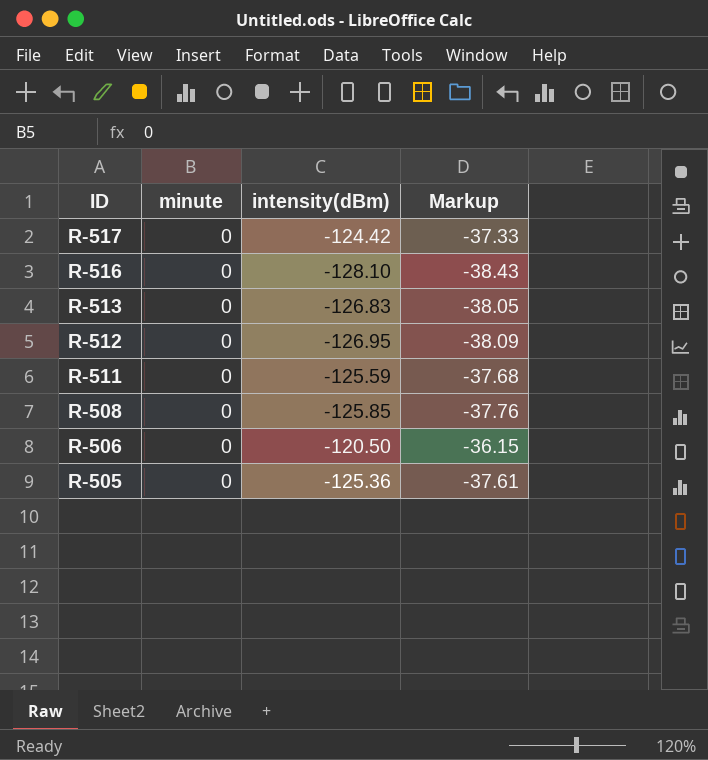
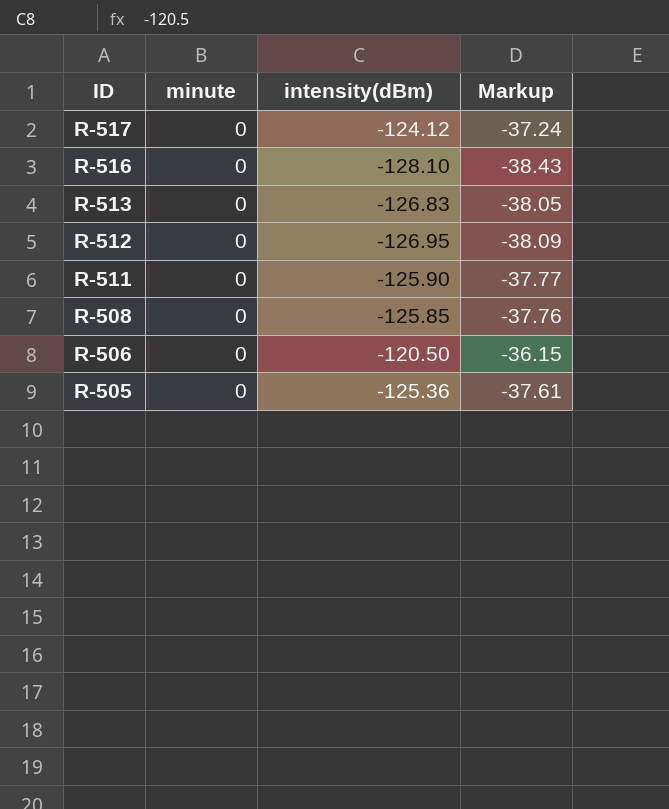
R-517 | intensity(dBm): -124.42 -> -124.12
R-517 | Markup: -37.33 -> -37.24
R-511 | intensity(dBm): -125.59 -> -125.90
R-511 | Markup: -37.68 -> -37.77

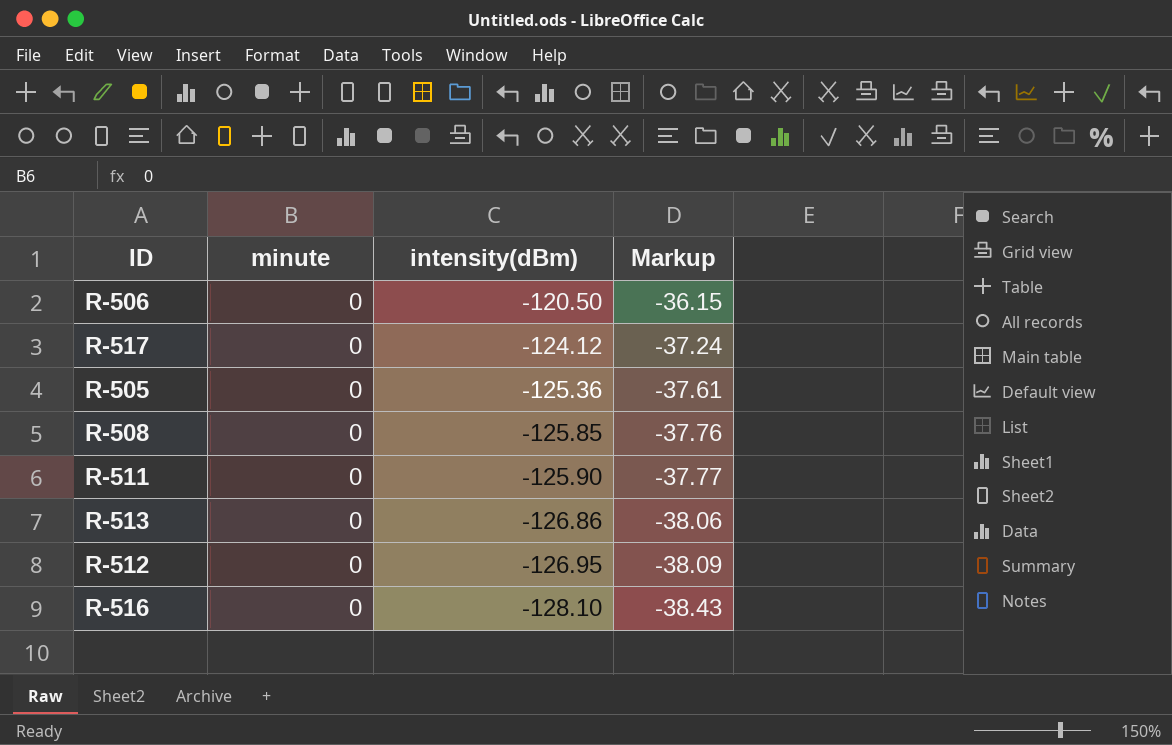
row order: ID descending -> intensity(dBm) descending
R-513 | intensity(dBm): -126.83 -> -126.86
R-513 | Markup: -38.05 -> -38.06

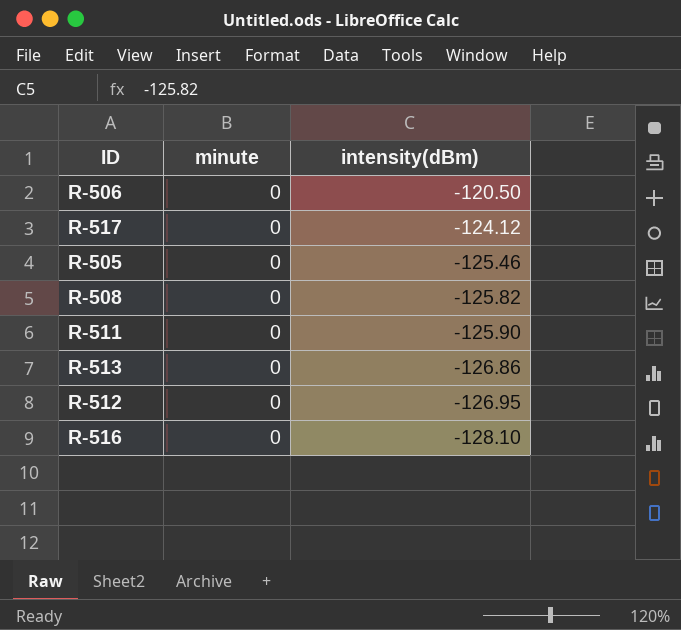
column Markup | formula: [intensity(dBm)] * 0.3 -> none
R-505 | intensity(dBm): -125.36 -> -125.46
R-508 | intensity(dBm): -125.85 -> -125.82

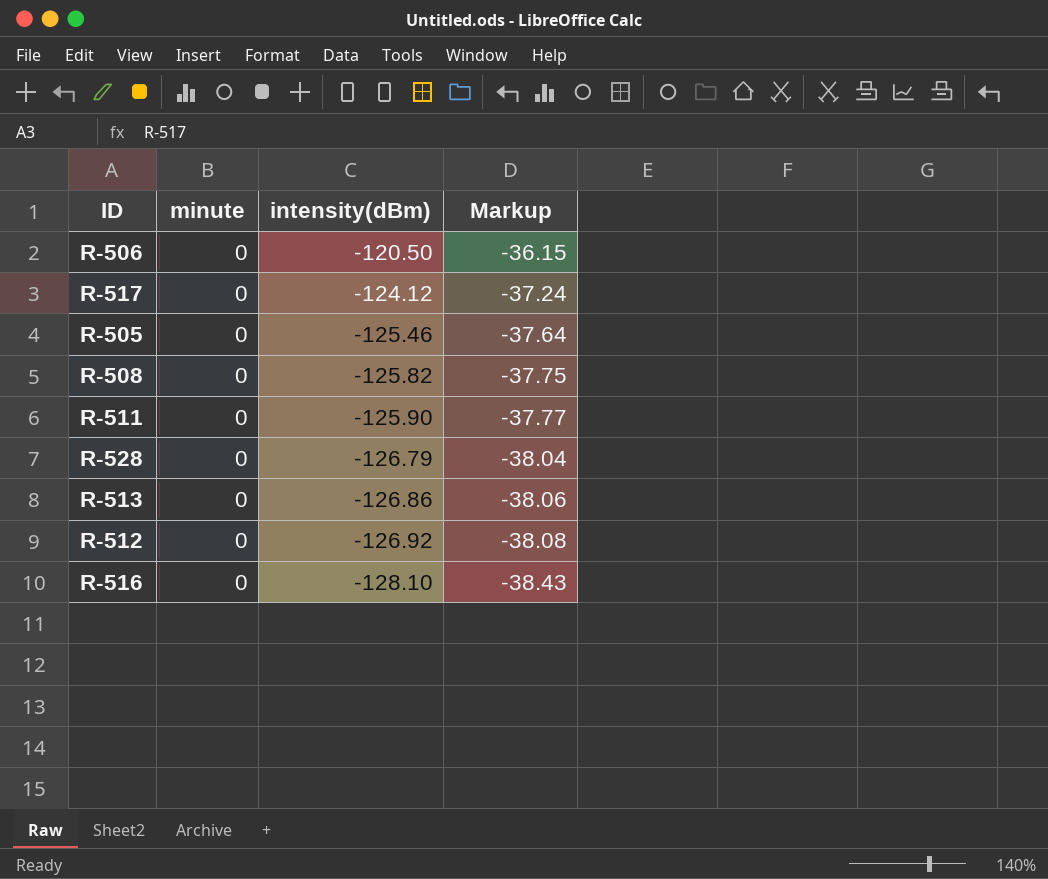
column Markup | formula: none -> [intensity(dBm)] * 0.3
row R-528: none -> 0 | -126.79 | -38.04
R-512 | intensity(dBm): -126.95 -> -126.92

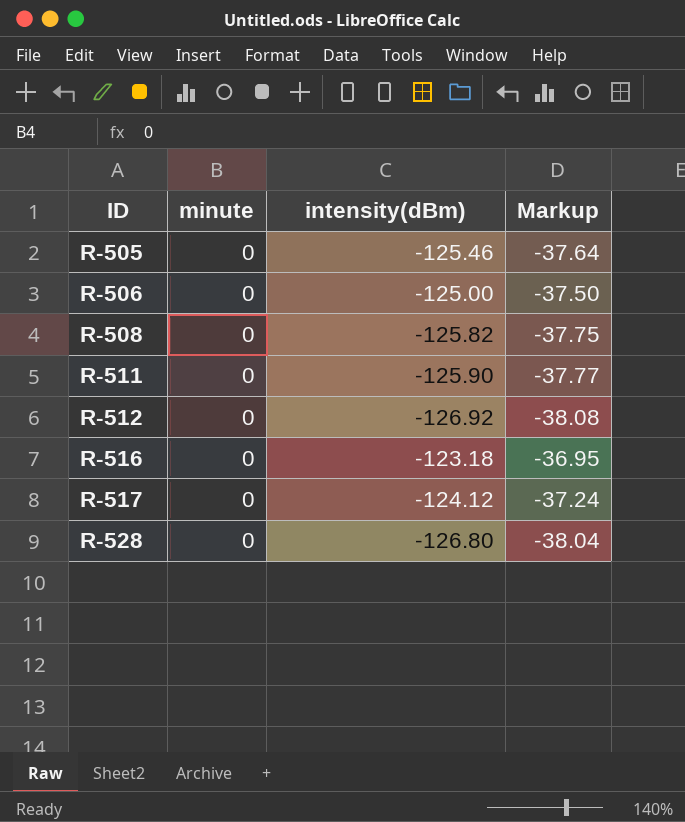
row order: intensity(dBm) descending -> ID ascending
row R-513: 0 | -126.86 | -38.06 -> none
R-506 | intensity(dBm): -120.50 -> -125.00
R-506 | Markup: -36.15 -> -37.50
R-516 | intensity(dBm): -128.10 -> -123.18
R-516 | Markup: -38.43 -> -36.95
R-528 | intensity(dBm): -126.79 -> -126.80

